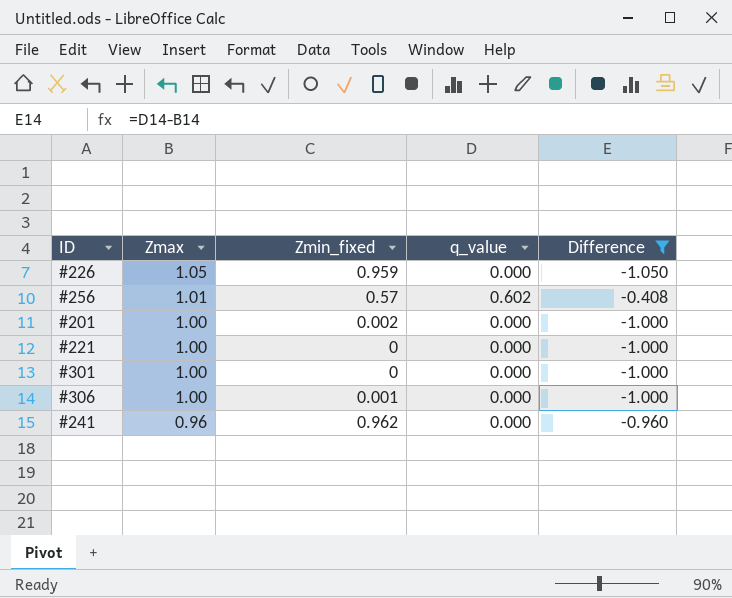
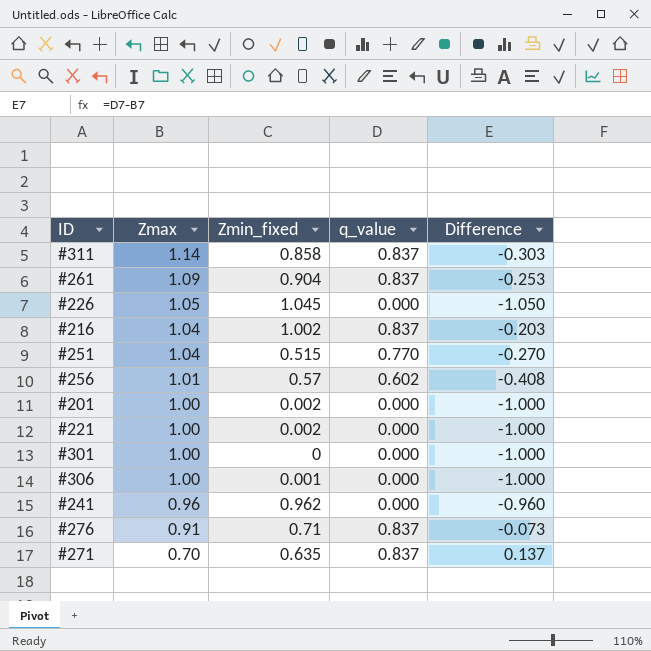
filter: Difference <= -0.408 -> none
#226 | Zmin_fixed: 0.959 -> 1.045
#221 | Zmin_fixed: 0 -> 0.002

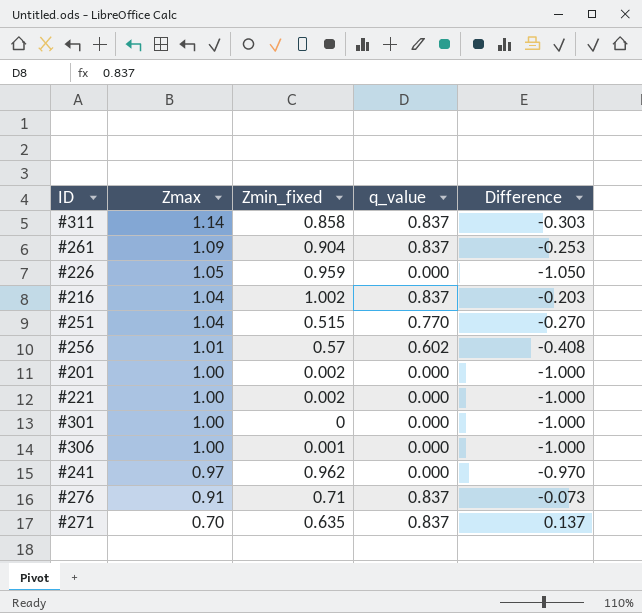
#226 | Zmin_fixed: 1.045 -> 0.959
#241 | Zmax: 0.96 -> 0.97
#241 | Difference: -0.960 -> -0.970

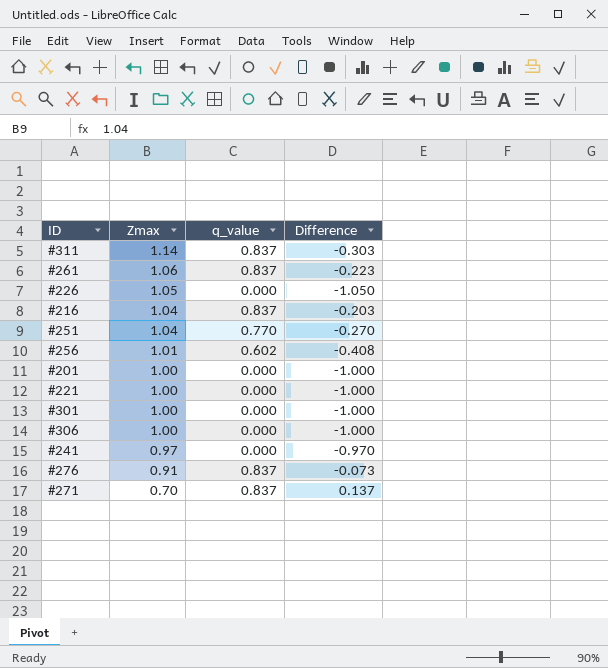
column Zmin_fixed | position: 3 -> none
#261 | Zmax: 1.09 -> 1.06
#261 | Difference: -0.253 -> -0.223

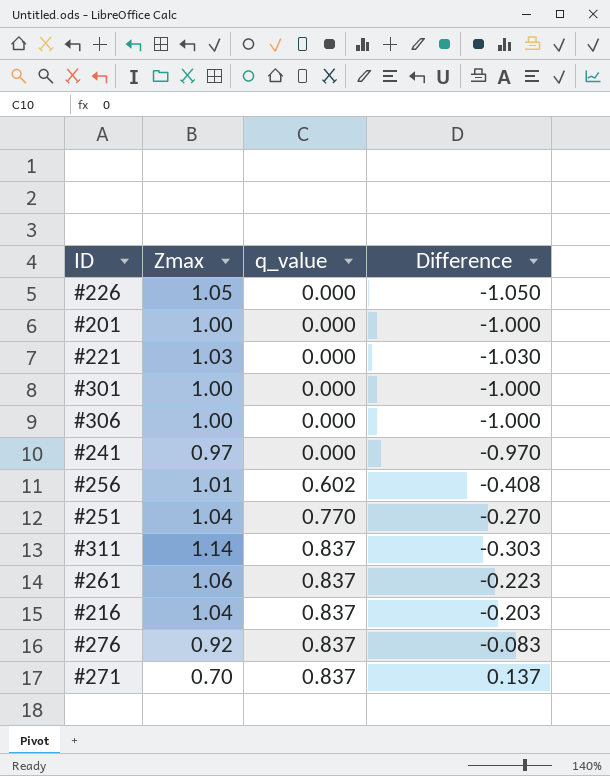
row order: Zmax descending -> q_value ascending
#221 | Zmax: 1.00 -> 1.03
#221 | Difference: -1.000 -> -1.030
#276 | Zmax: 0.91 -> 0.92
#276 | Difference: -0.073 -> -0.083

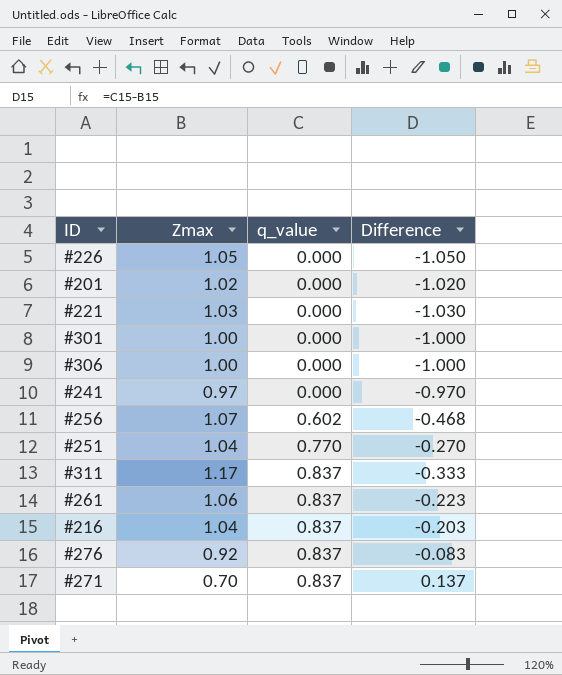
#201 | Zmax: 1.00 -> 1.02
#201 | Difference: -1.000 -> -1.020
#256 | Zmax: 1.01 -> 1.07
#256 | Difference: -0.408 -> -0.468
#311 | Zmax: 1.14 -> 1.17
#311 | Difference: -0.303 -> -0.333

